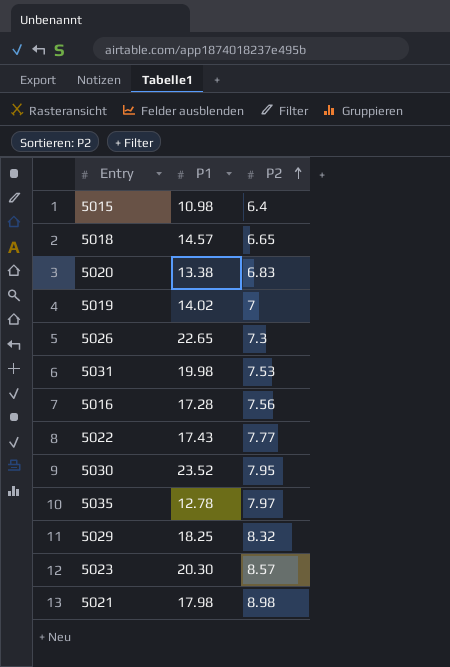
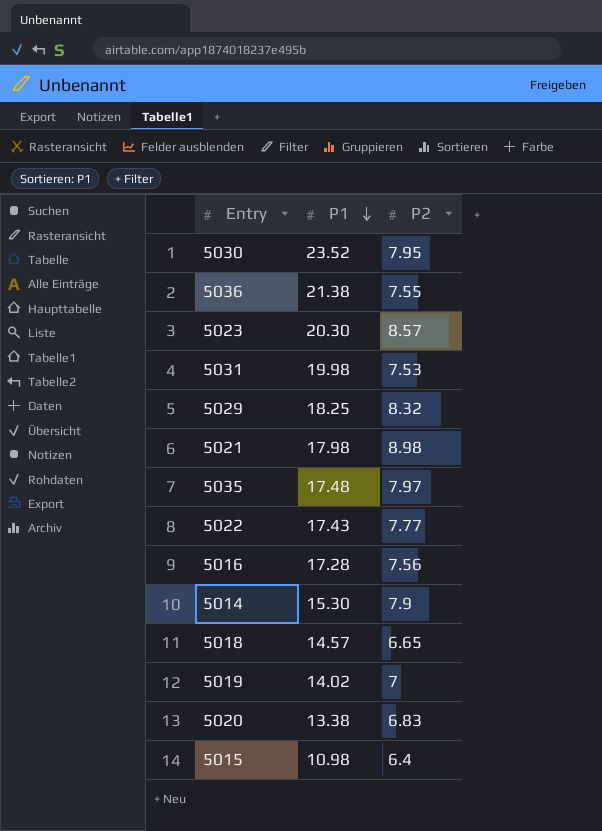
row order: P2 ascending -> P1 descending
row 5026: 22.65 | 7.3 -> none
row 5036: none -> 21.38 | 7.55
5035 | P1: 12.78 -> 17.48
row 5014: none -> 15.30 | 7.9

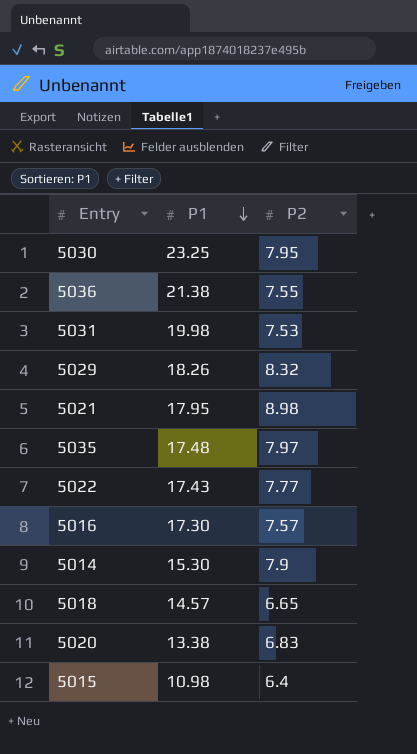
row 5023: 20.30 | 8.57 -> none
row 5019: 14.02 | 7 -> none
5030 | P1: 23.52 -> 23.25
5029 | P1: 18.25 -> 18.26
5021 | P1: 17.98 -> 17.95
5016 | P1: 17.28 -> 17.30
5016 | P2: 7.56 -> 7.57

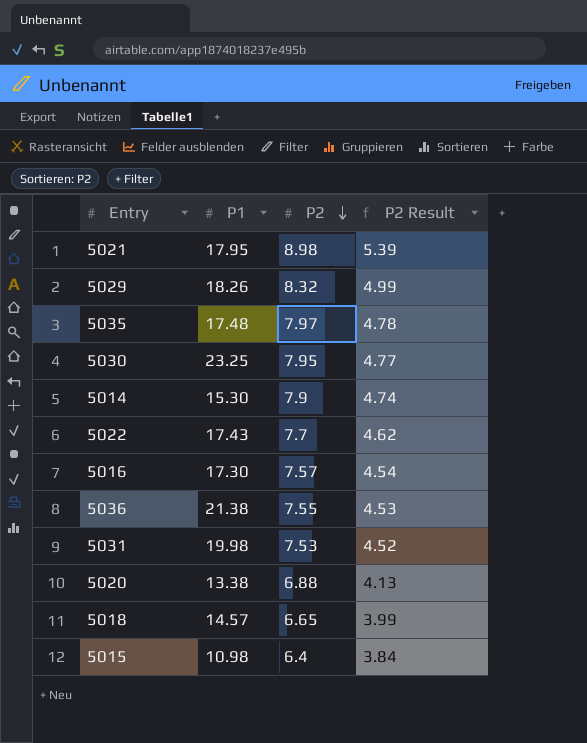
row order: P1 descending -> P2 descending
column P2 Result | formula: none -> [P2] * 0.6
5022 | P2: 7.77 -> 7.7
5020 | P2: 6.83 -> 6.88

